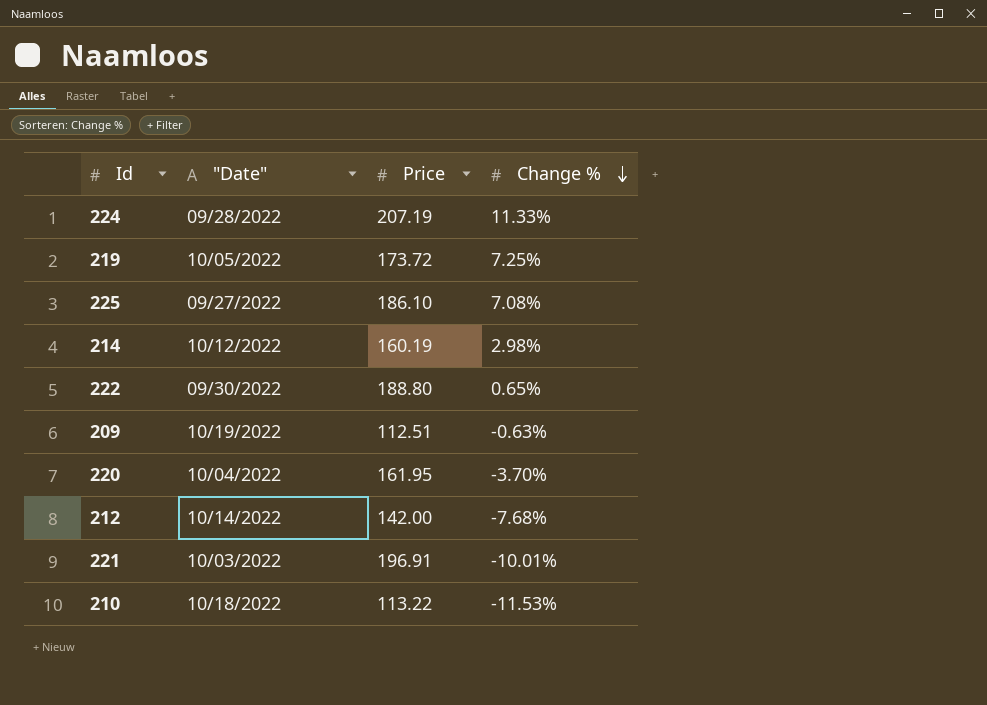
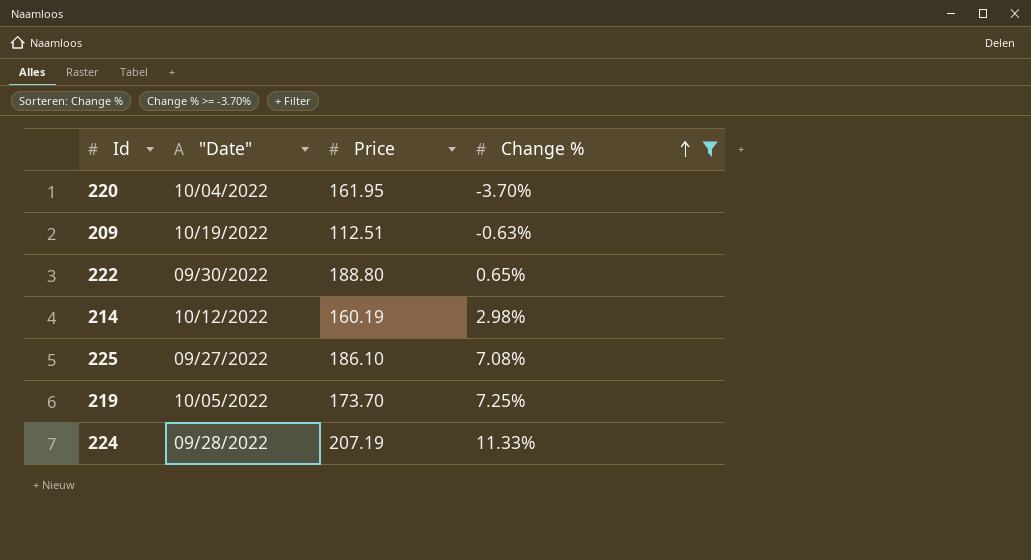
filter: none -> Change % >= -3.70%
row order: Change % descending -> Change % ascending
219 | Price: 173.72 -> 173.70

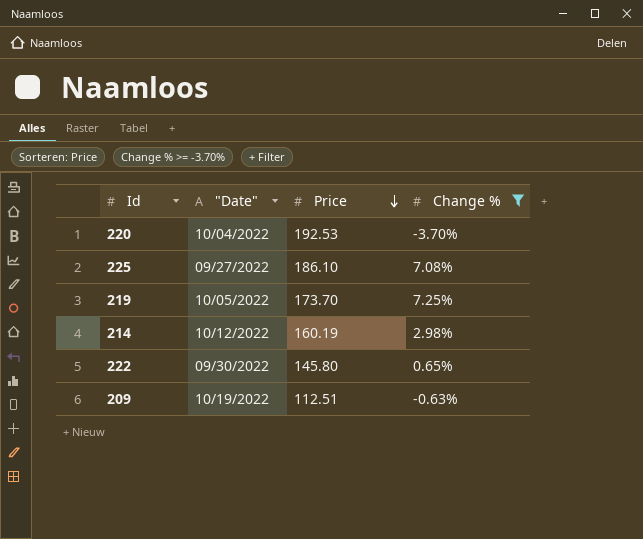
row order: Change % ascending -> Price descending
row 224: 09/28/2022 | 207.19 | 11.33% -> none
220 | Price: 161.95 -> 192.53
222 | Price: 188.80 -> 145.80

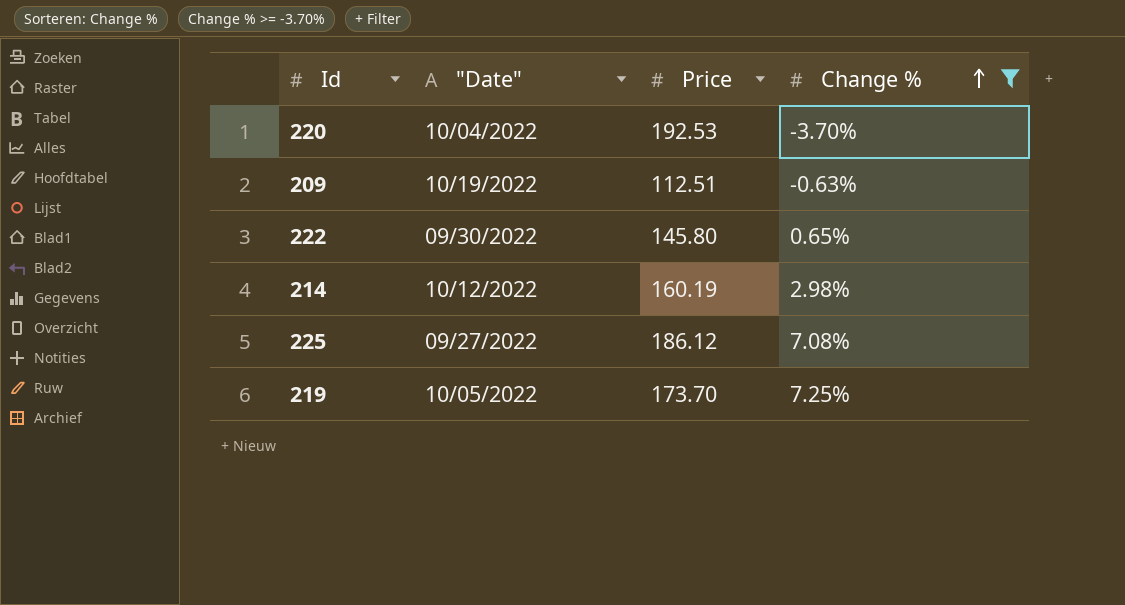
row order: Price descending -> Change % ascending
225 | Price: 186.10 -> 186.12

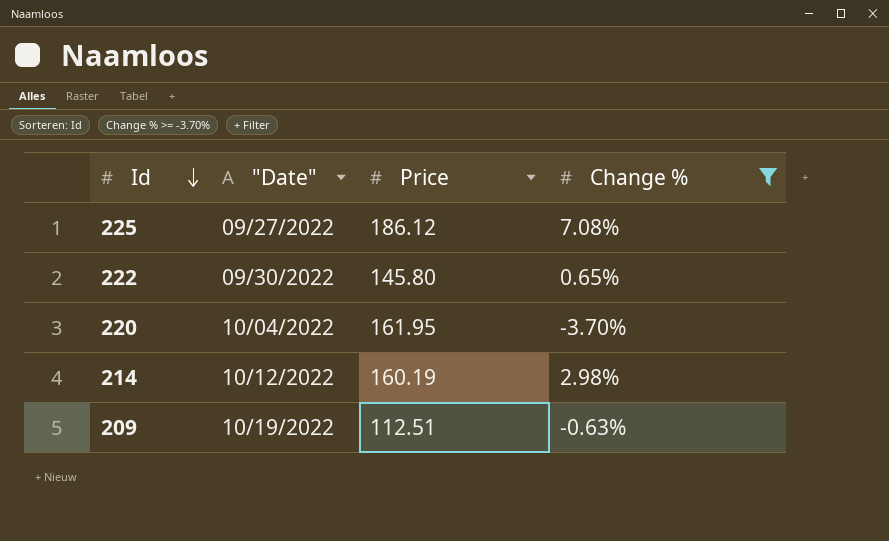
row order: Change % ascending -> Id descending
row 219: 10/05/2022 | 173.70 | 7.25% -> none
220 | Price: 192.53 -> 161.95

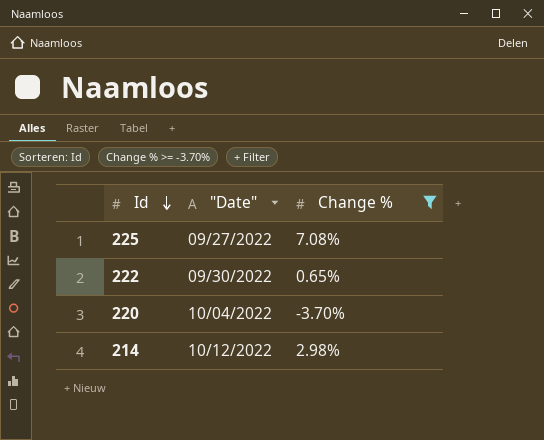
column Price | position: 3 -> none
row 209: 10/19/2022 | 112.51 | -0.63% -> none

